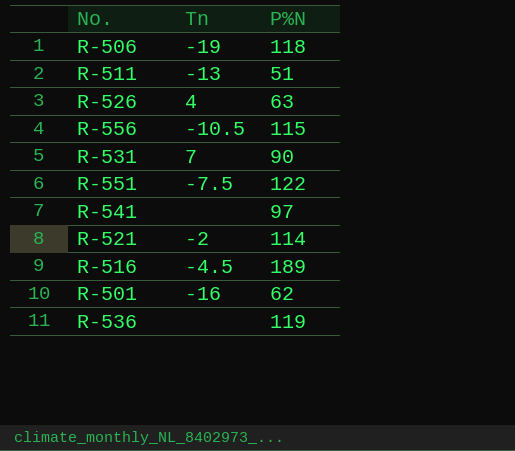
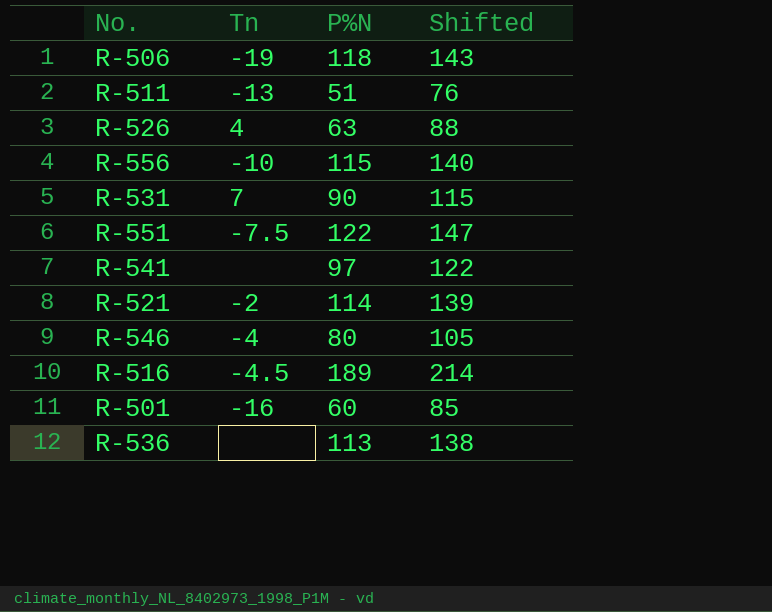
column Shifted | formula: none -> [P%N] + 25
R-556 | Tn: -10.5 -> -10
row R-546: none -> -4 | 80 | 105
R-501 | P%N: 62 -> 60
R-536 | P%N: 119 -> 113

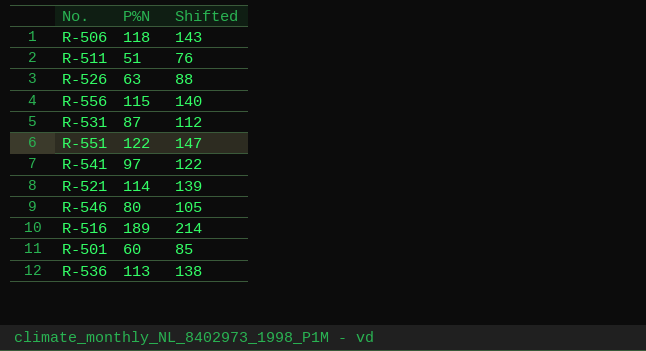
column Tn | position: 2 -> none
R-531 | P%N: 90 -> 87
R-531 | Shifted: 115 -> 112

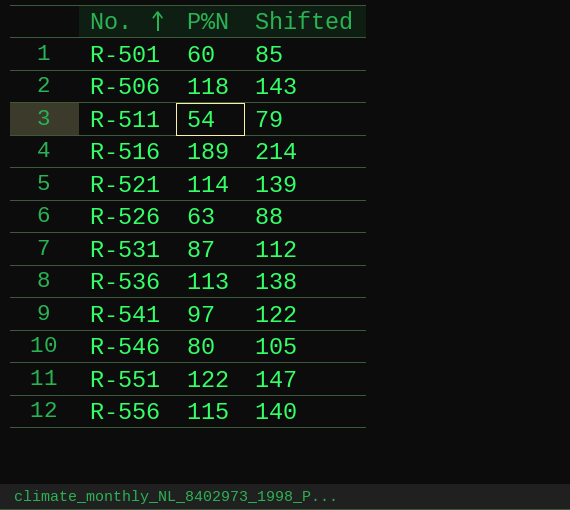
row order: none -> No. ascending
R-511 | P%N: 51 -> 54
R-511 | Shifted: 76 -> 79

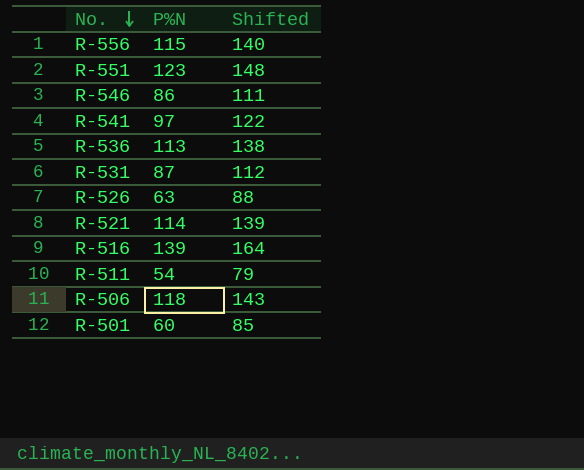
row order: No. ascending -> No. descending
R-551 | P%N: 122 -> 123
R-551 | Shifted: 147 -> 148
R-546 | P%N: 80 -> 86
R-546 | Shifted: 105 -> 111
R-516 | P%N: 189 -> 139
R-516 | Shifted: 214 -> 164

